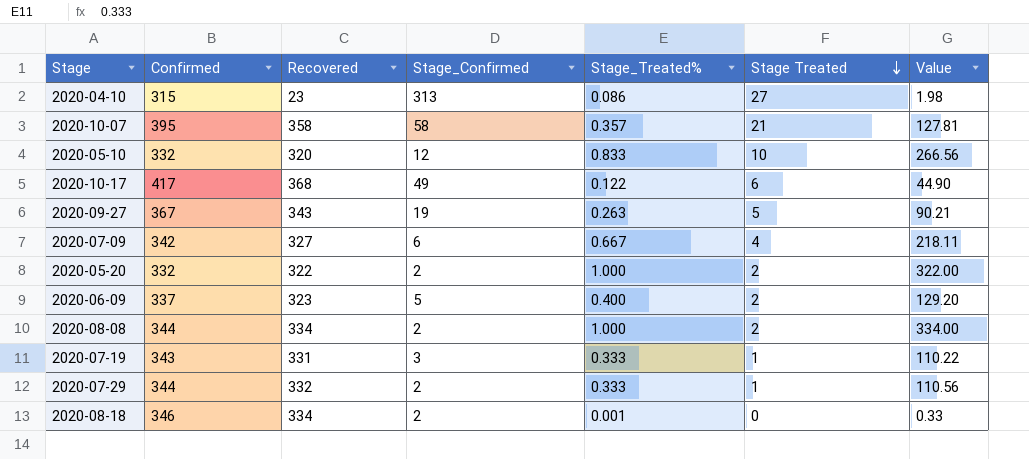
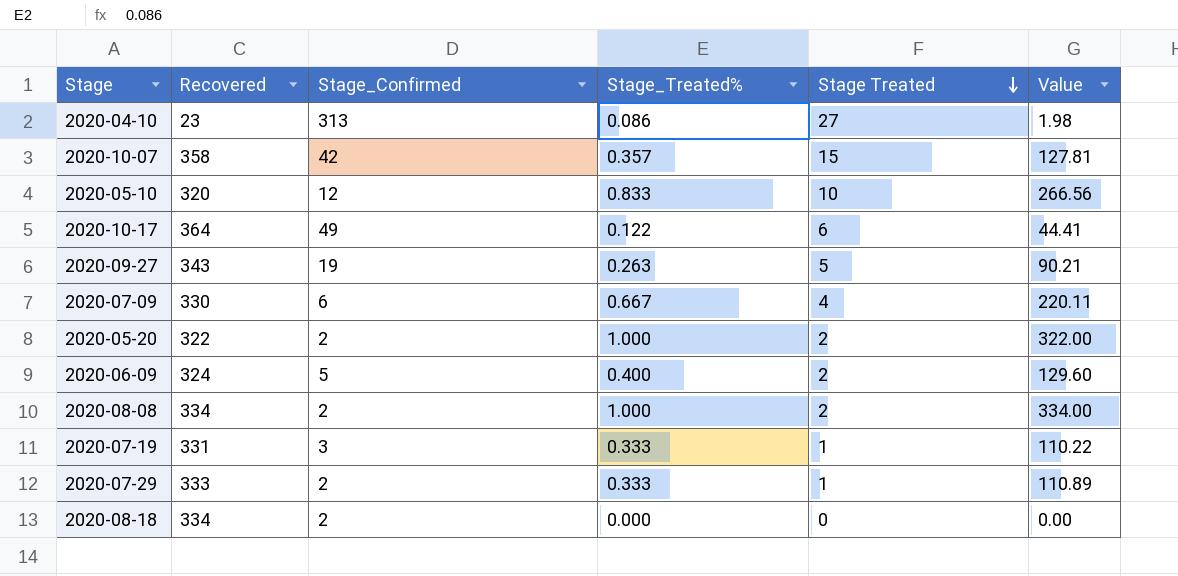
column Confirmed | position: 2 -> none
2020-10-07 | Stage_Confirmed: 58 -> 42
2020-10-07 | Stage Treated: 21 -> 15
2020-10-17 | Recovered: 368 -> 364
2020-10-17 | Value: 44.90 -> 44.41
2020-07-09 | Recovered: 327 -> 330
2020-07-09 | Value: 218.11 -> 220.11
2020-06-09 | Recovered: 323 -> 324
2020-06-09 | Value: 129.20 -> 129.60
2020-07-29 | Recovered: 332 -> 333
2020-07-29 | Value: 110.56 -> 110.89
2020-08-18 | Stage_Treated%: 0.001 -> 0.000
2020-08-18 | Value: 0.33 -> 0.00

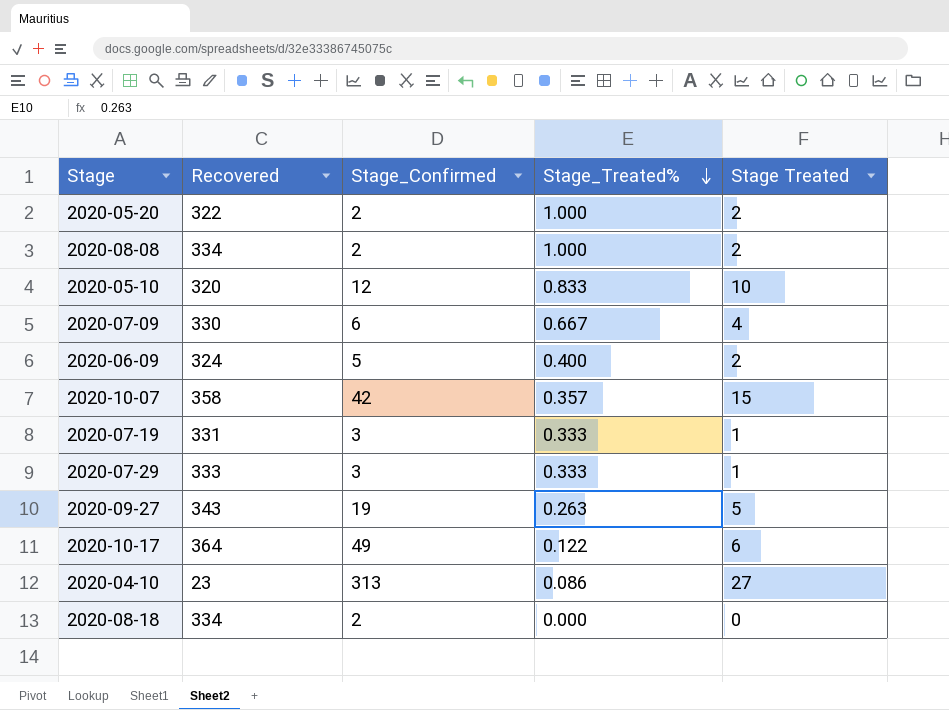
row order: Stage Treated descending -> Stage_Treated% descending
column Value | formula: [Recovered] * [Stage_Treated%] -> none
2020-07-29 | Stage_Confirmed: 2 -> 3

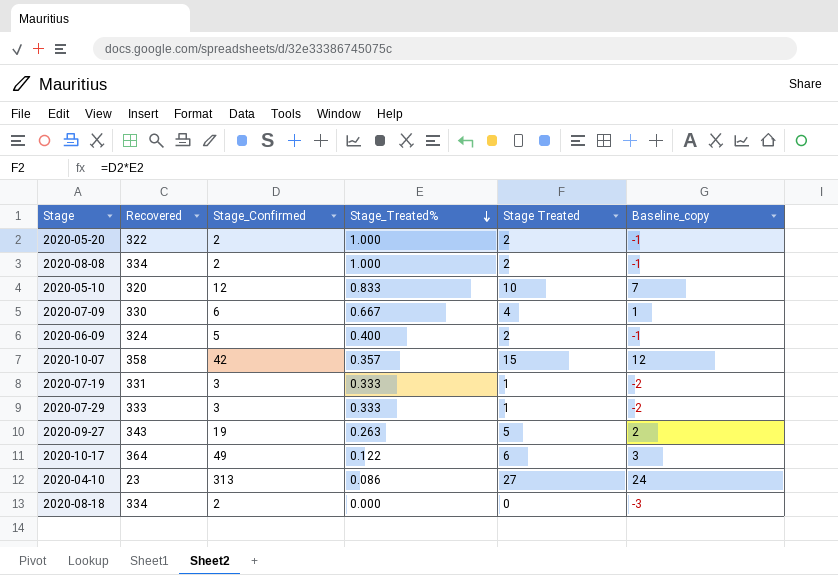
column Baseline_copy | formula: none -> [Stage Treated] - 3

